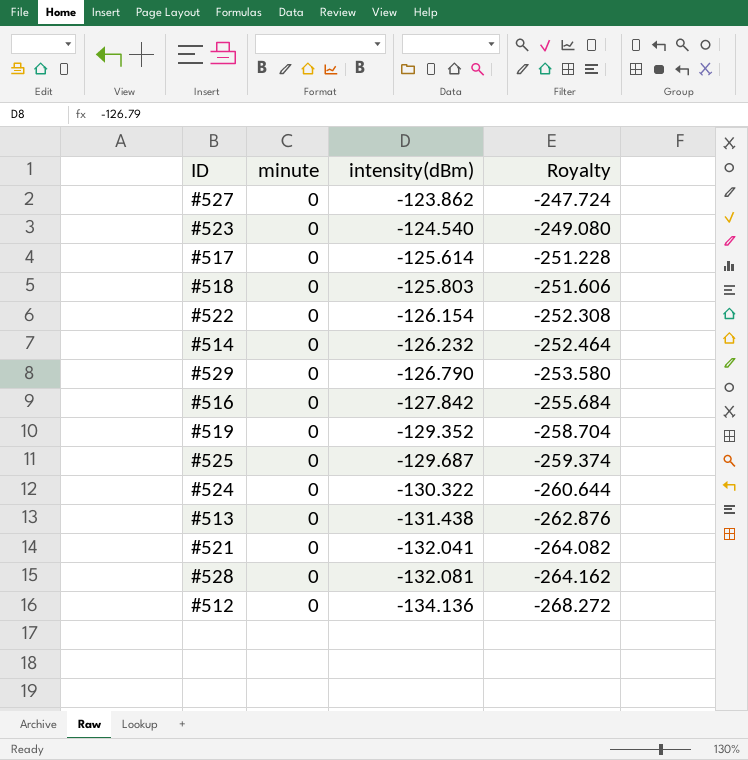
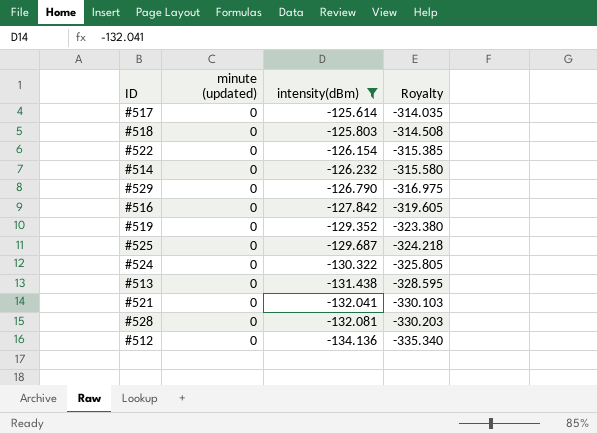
filter: none -> intensity(dBm) <= -125.614
column name: minute -> minute (updated)
column Royalty | formula: [intensity(dBm)] * 2 -> [intensity(dBm)] * 2.5

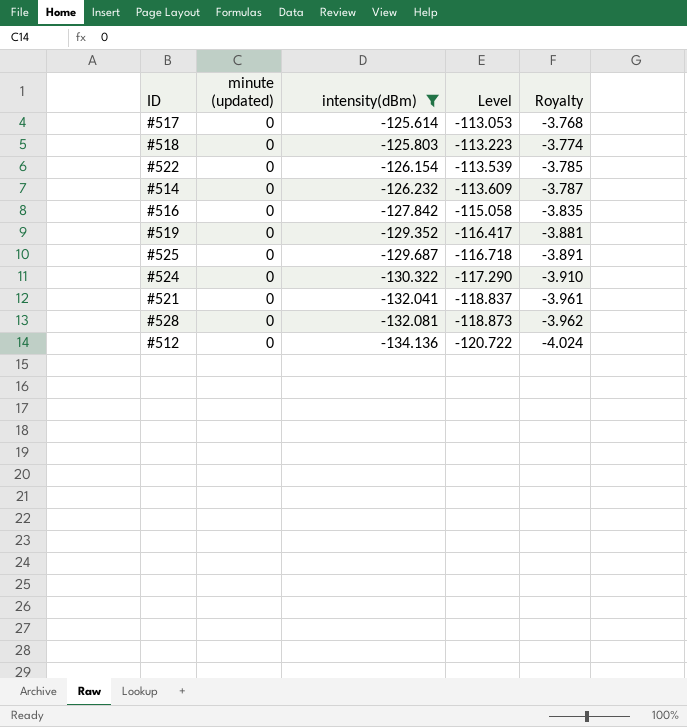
column Level | formula: none -> [intensity(dBm)] * 0.9
column Royalty | formula: [intensity(dBm)] * 2.5 -> [intensity(dBm)] * 0.03
row #529: 0 | -126.790 | -316.975 -> none
row #513: 0 | -131.438 | -328.595 -> none

